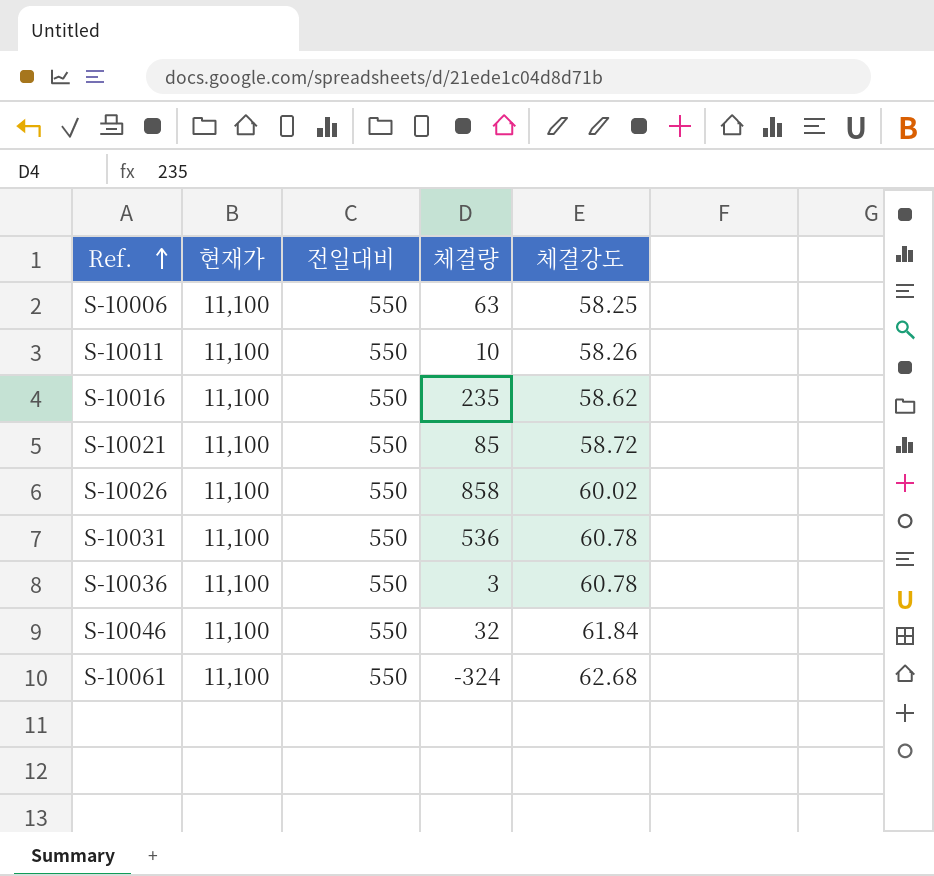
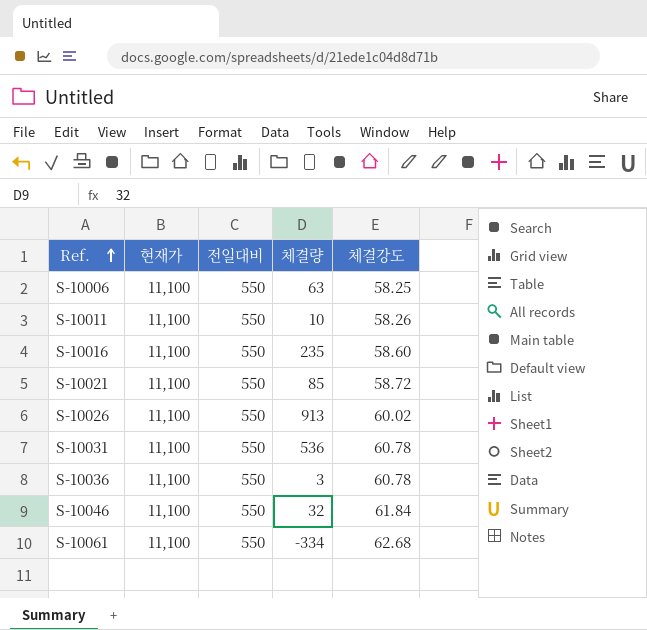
S-10016 | 체결강도: 58.62 -> 58.60
S-10026 | 체결량: 858 -> 913
S-10061 | 체결량: -324 -> -334

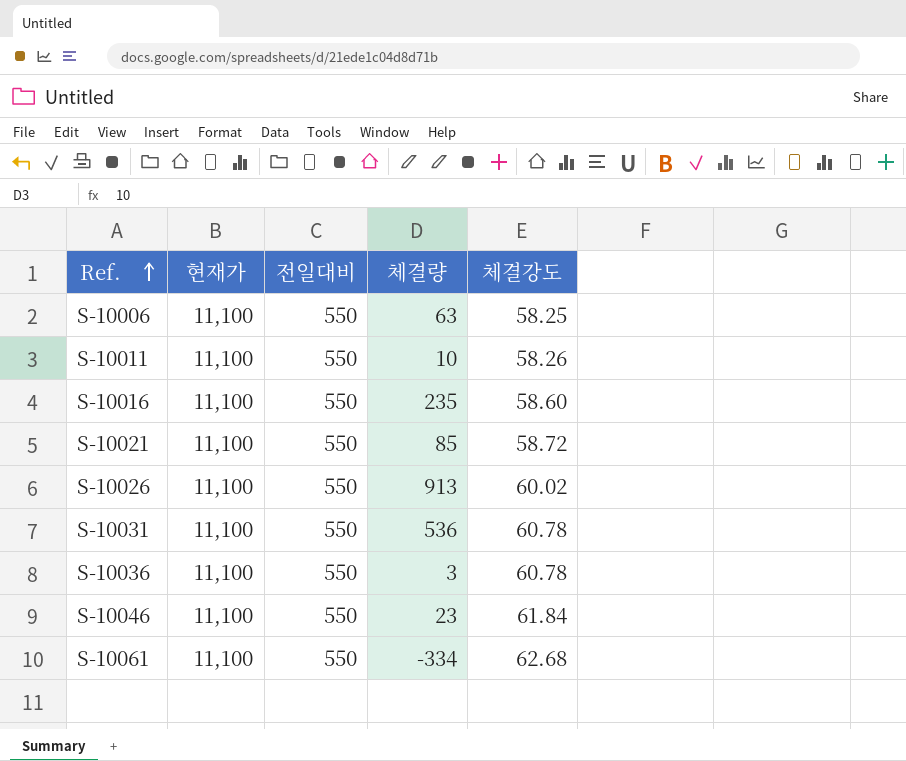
S-10046 | 체결량: 32 -> 23

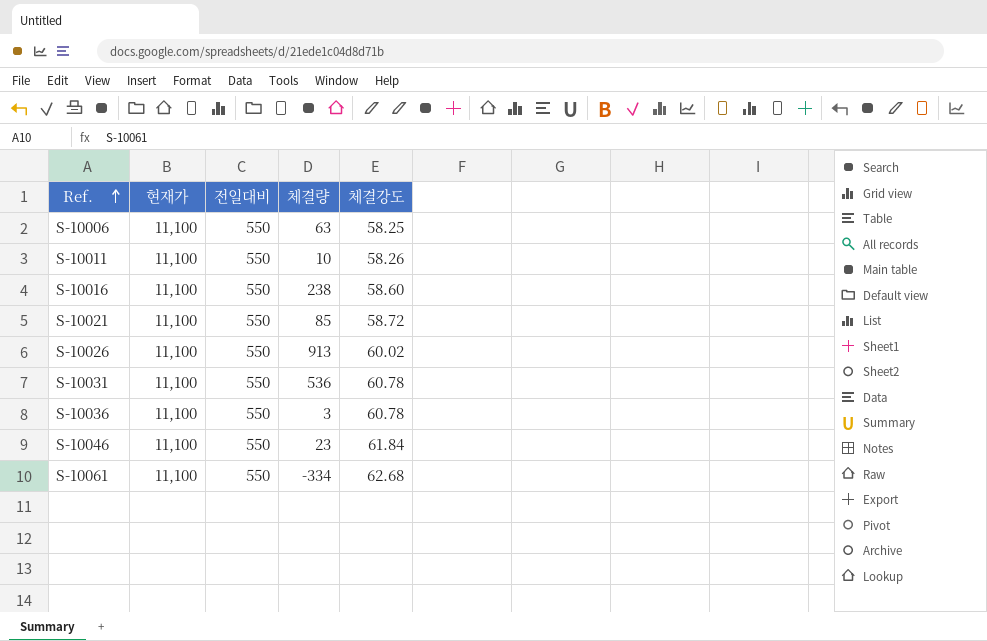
S-10016 | 체결량: 235 -> 238

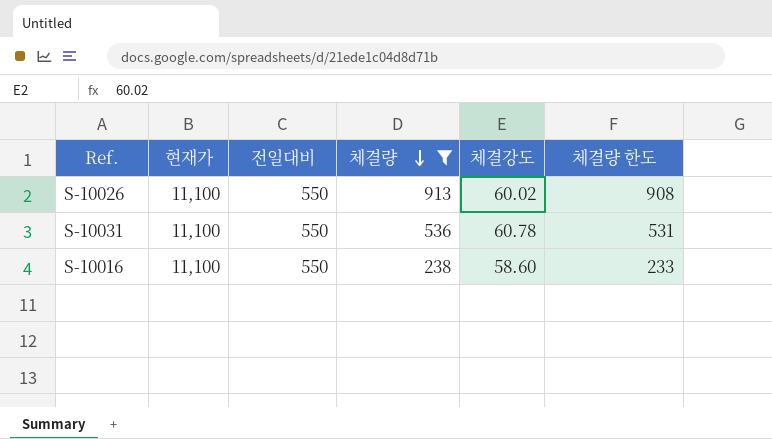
filter: none -> 체결량 >= 238
row order: Ref. ascending -> 체결량 descending
column 체결량 한도 | formula: none -> [체결량] - 5

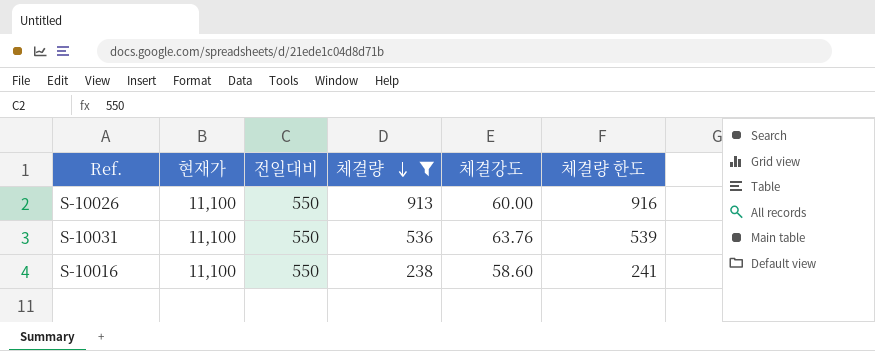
column 체결량 한도 | formula: [체결량] - 5 -> [체결량] + 3
S-10026 | 체결강도: 60.02 -> 60.00
S-10031 | 체결강도: 60.78 -> 63.76

